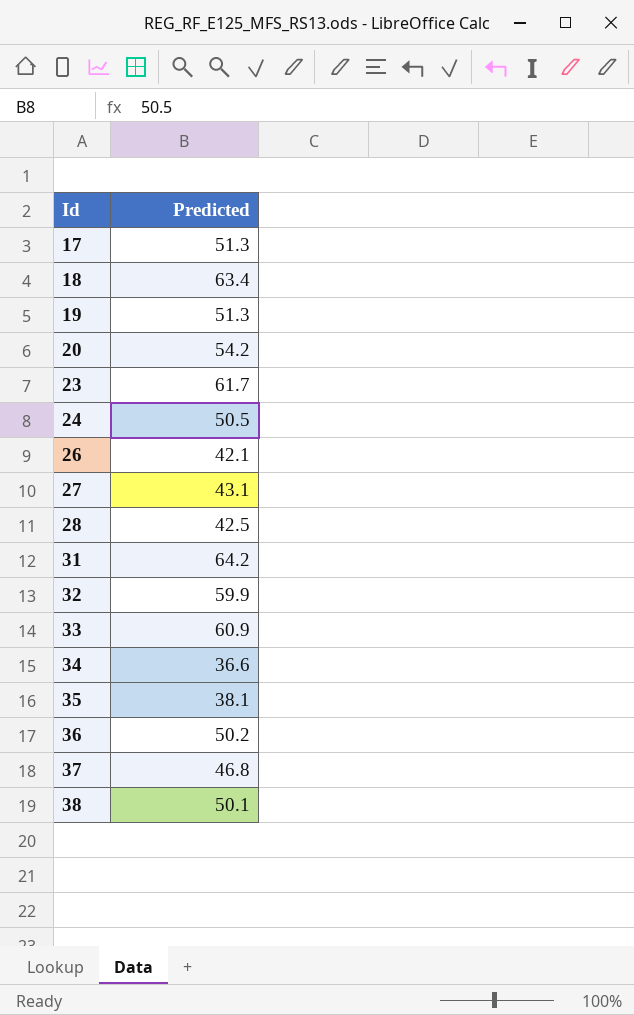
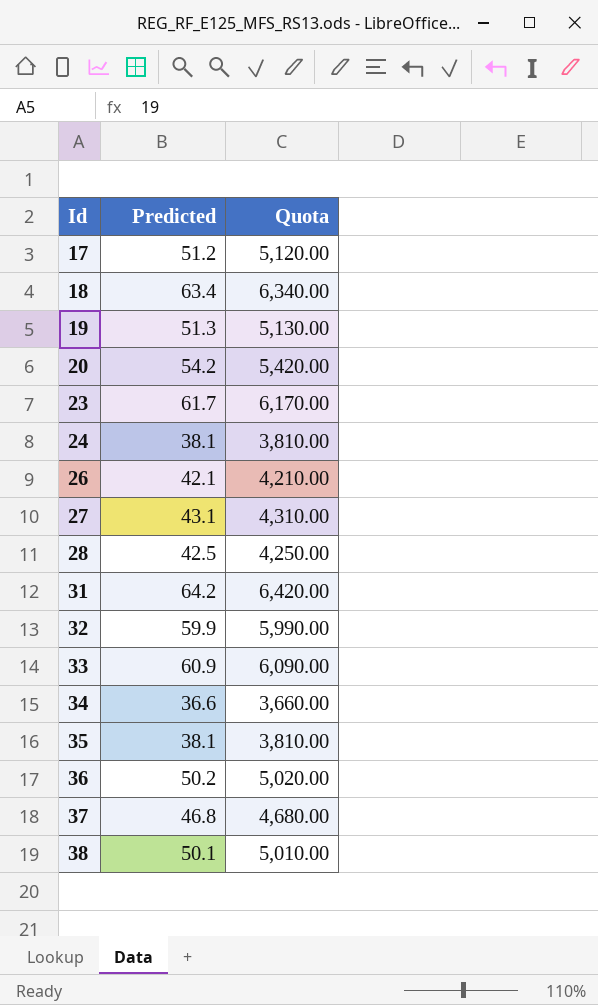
column Quota | formula: none -> [Predicted] * 100
17 | Predicted: 51.3 -> 51.2
24 | Predicted: 50.5 -> 38.1

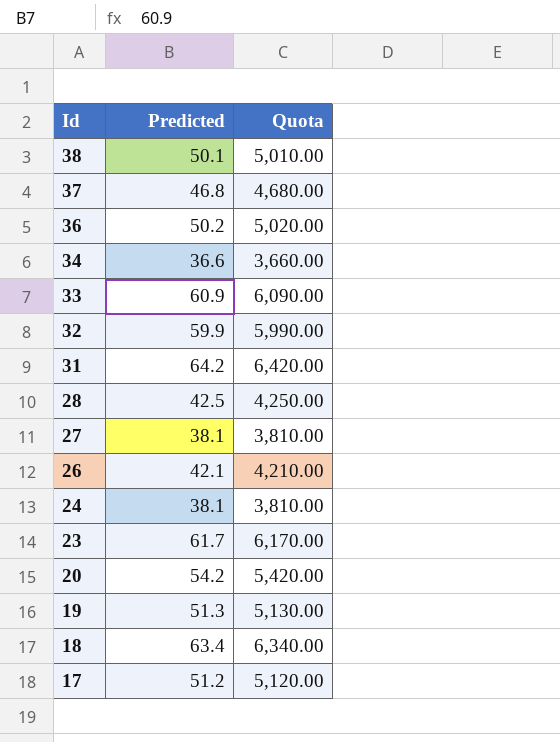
row order: Id ascending -> Id descending
row 35: 38.1 | 3,810.00 -> none
27 | Predicted: 43.1 -> 38.1
27 | Quota: 4,310.00 -> 3,810.00

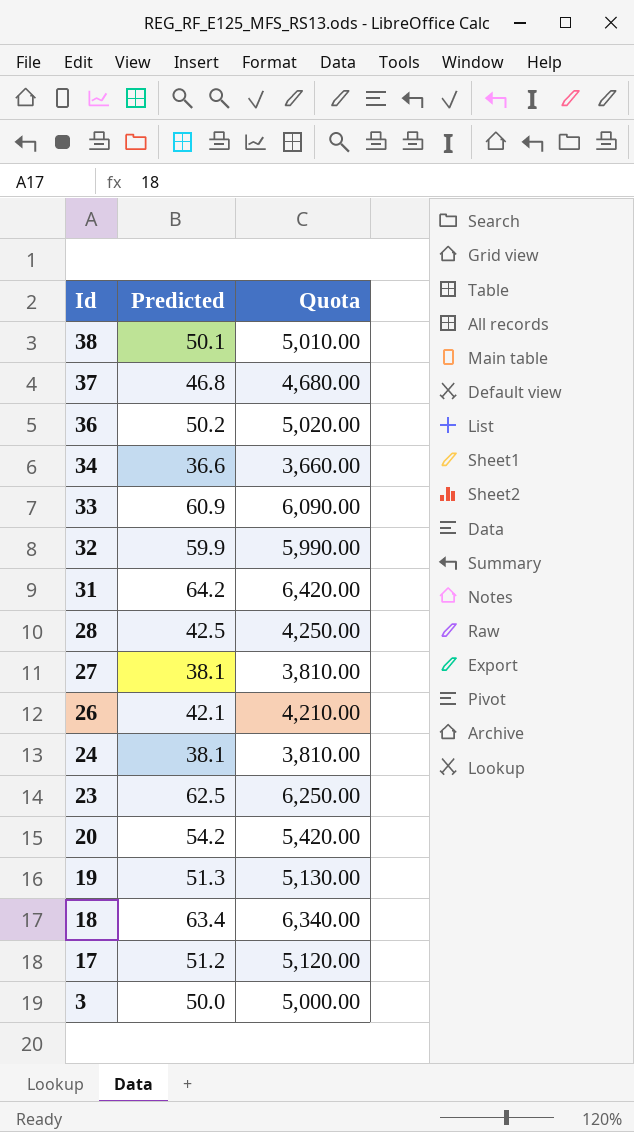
23 | Predicted: 61.7 -> 62.5
23 | Quota: 6,170.00 -> 6,250.00
row 3: none -> 50.0 | 5,000.00

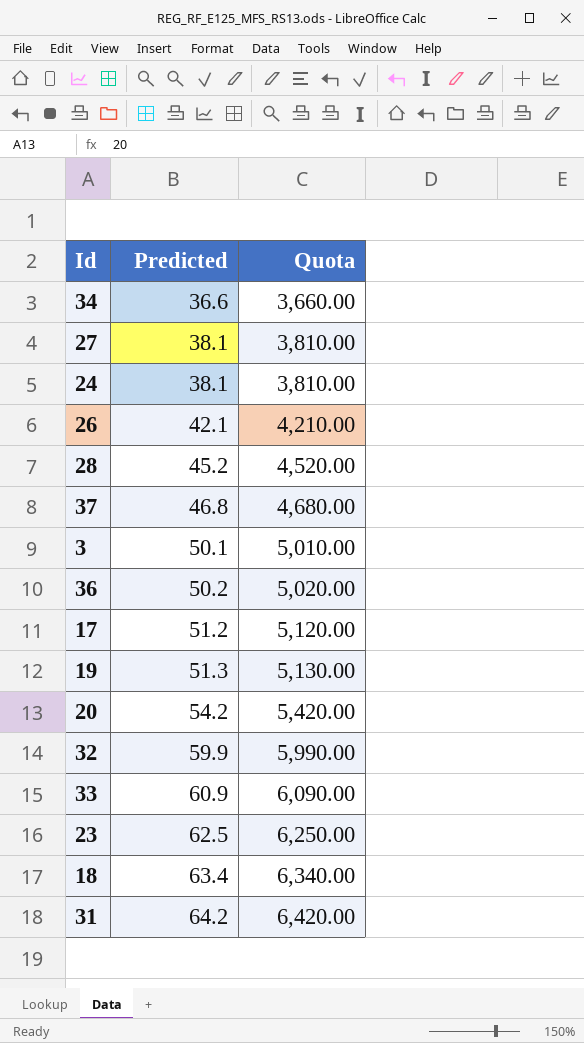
row order: Id descending -> Predicted ascending
row 38: 50.1 | 5,010.00 -> none
28 | Predicted: 42.5 -> 45.2
28 | Quota: 4,250.00 -> 4,520.00
3 | Predicted: 50.0 -> 50.1
3 | Quota: 5,000.00 -> 5,010.00

